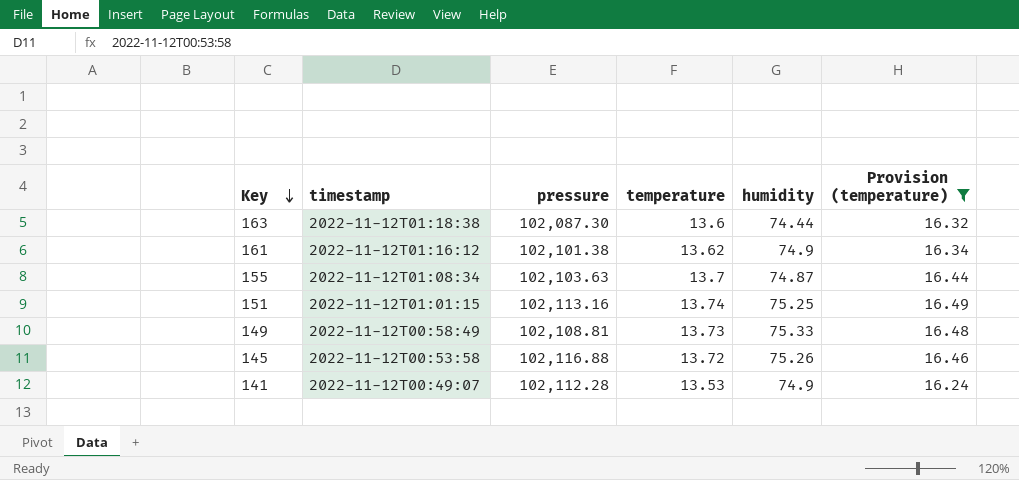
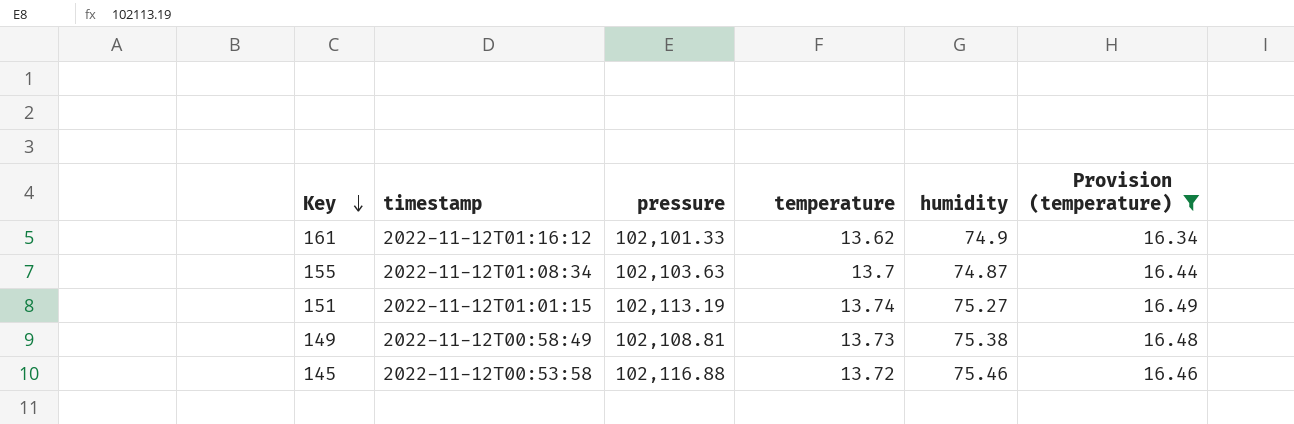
row 163: 2022-11-12T01:18:38 | 102,087.30 | 13.6 | 74.44 | 16.32 -> none
row 141: 2022-11-12T00:49:07 | 102,112.28 | 13.53 | 74.9 | 16.24 -> none
161 | pressure: 102,101.38 -> 102,101.33
151 | pressure: 102,113.16 -> 102,113.19
151 | humidity: 75.25 -> 75.27
149 | humidity: 75.33 -> 75.38
145 | humidity: 75.26 -> 75.46

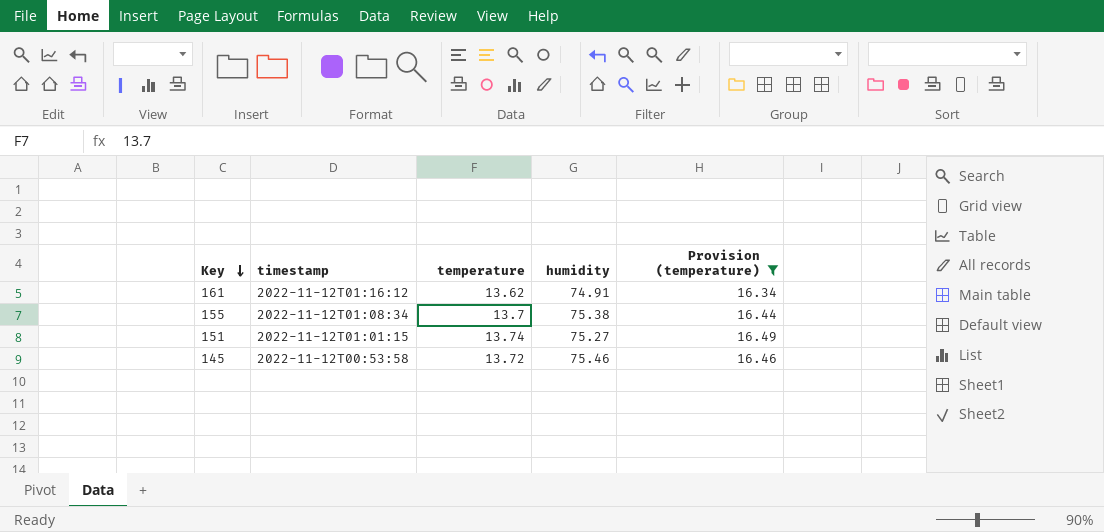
column pressure | position: 3 -> none
row 149: 2022-11-12T00:58:49 | 102,108.81 | 13.73 | 75.38 | 16.48 -> none
161 | humidity: 74.9 -> 74.91
155 | humidity: 74.87 -> 75.38

